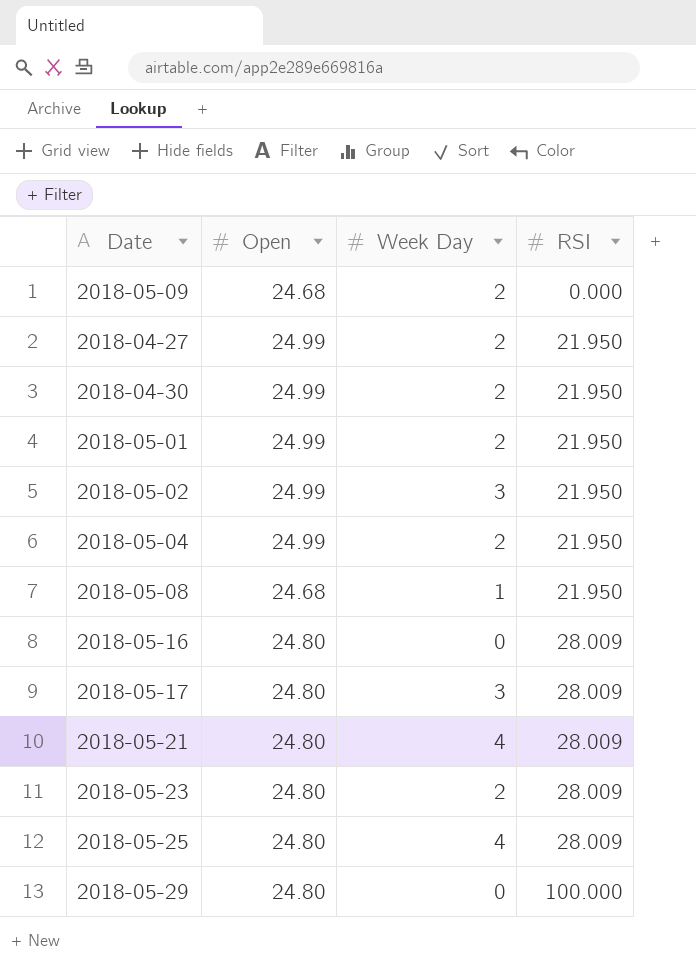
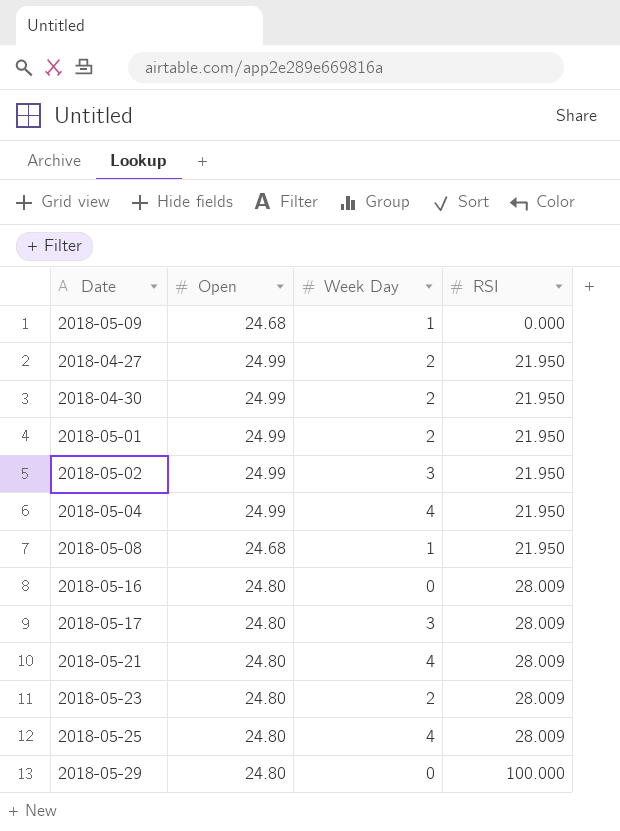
2018-05-09 | Week Day: 2 -> 1
2018-05-04 | Week Day: 2 -> 4

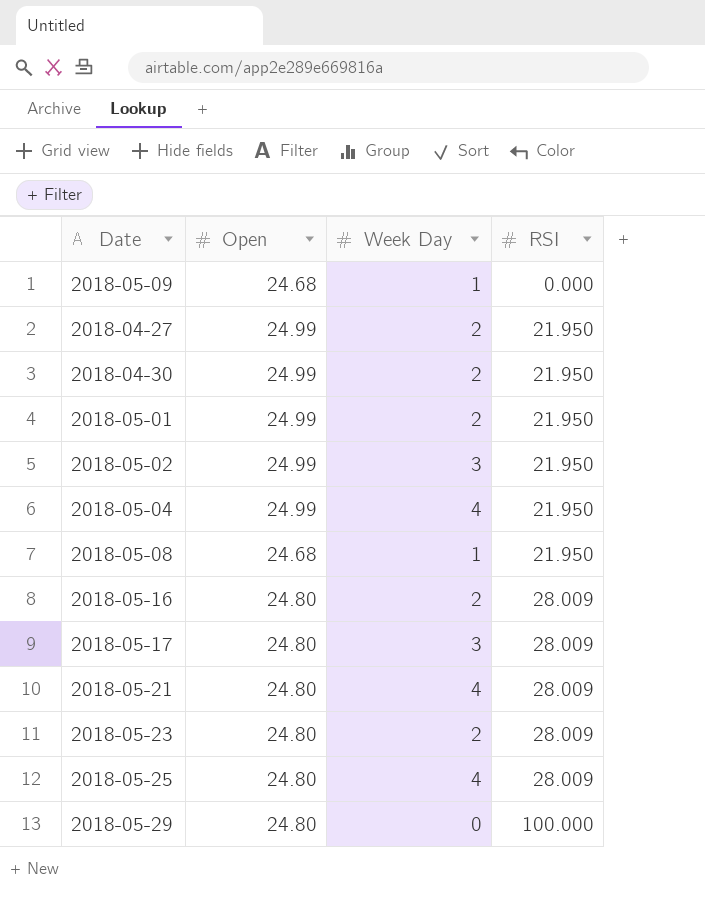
2018-05-16 | Week Day: 0 -> 2

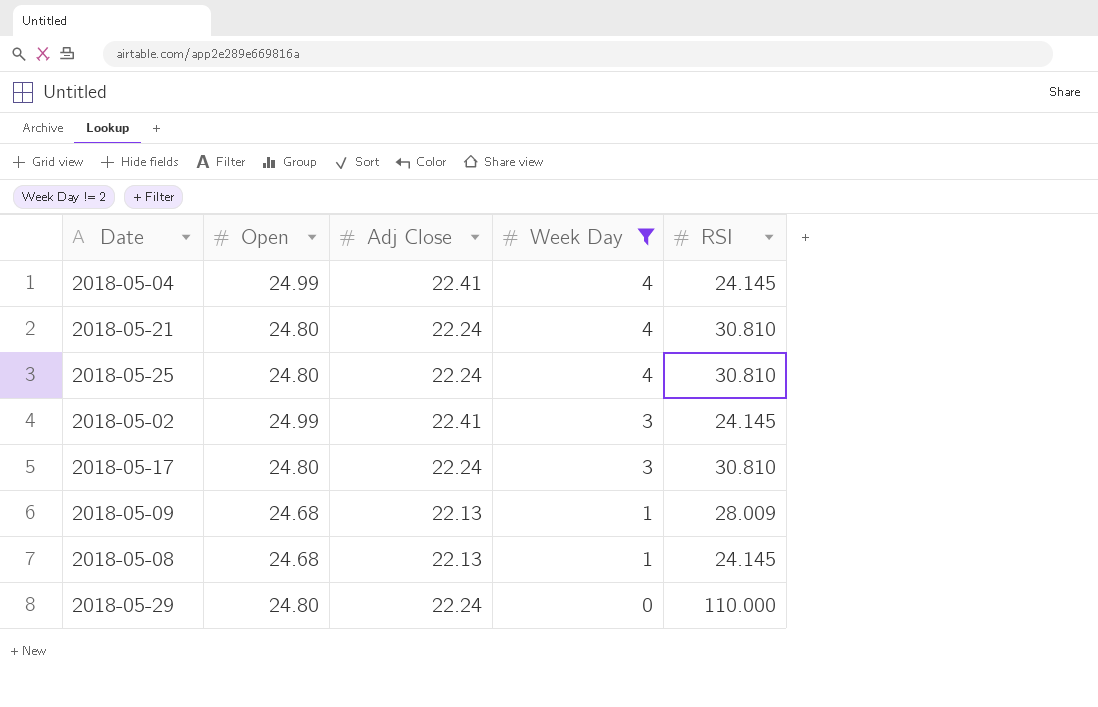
filter: none -> Week Day != 2
row order: RSI ascending -> Week Day descending
column Adj Close | position: none -> 3
2018-05-04 | RSI: 21.950 -> 24.145
2018-05-21 | RSI: 28.009 -> 30.810
2018-05-25 | RSI: 28.009 -> 30.810
2018-05-02 | RSI: 21.950 -> 24.145
2018-05-17 | RSI: 28.009 -> 30.810
2018-05-09 | RSI: 0.000 -> 28.009
2018-05-08 | RSI: 21.950 -> 24.145
2018-05-29 | RSI: 100.000 -> 110.000

